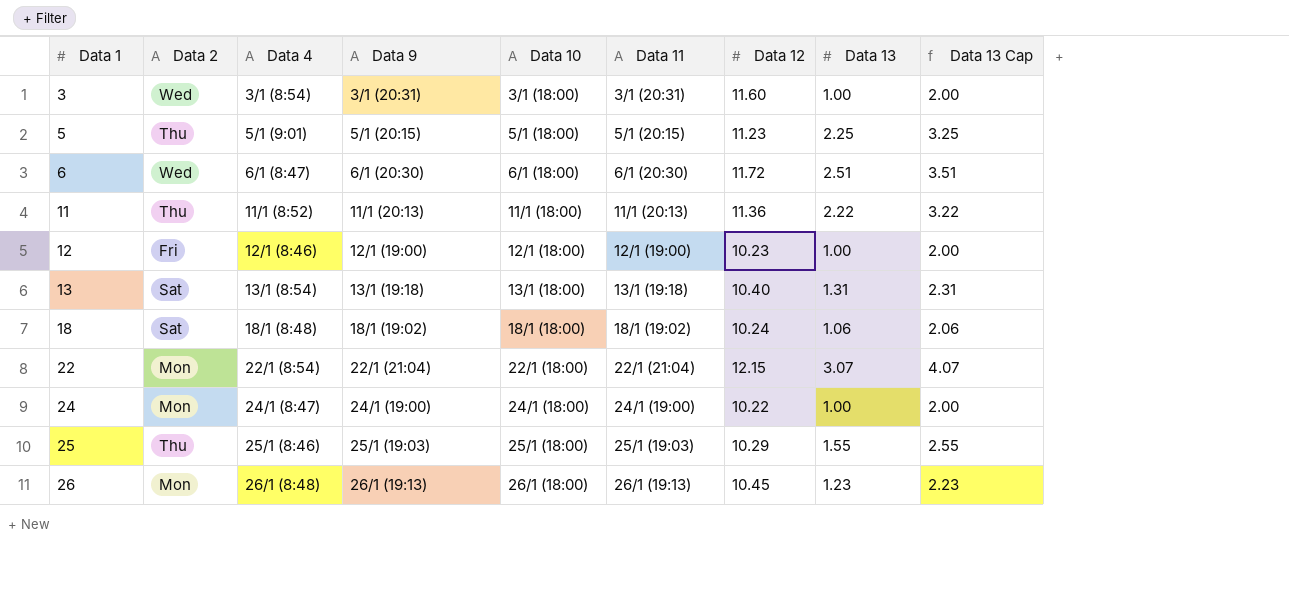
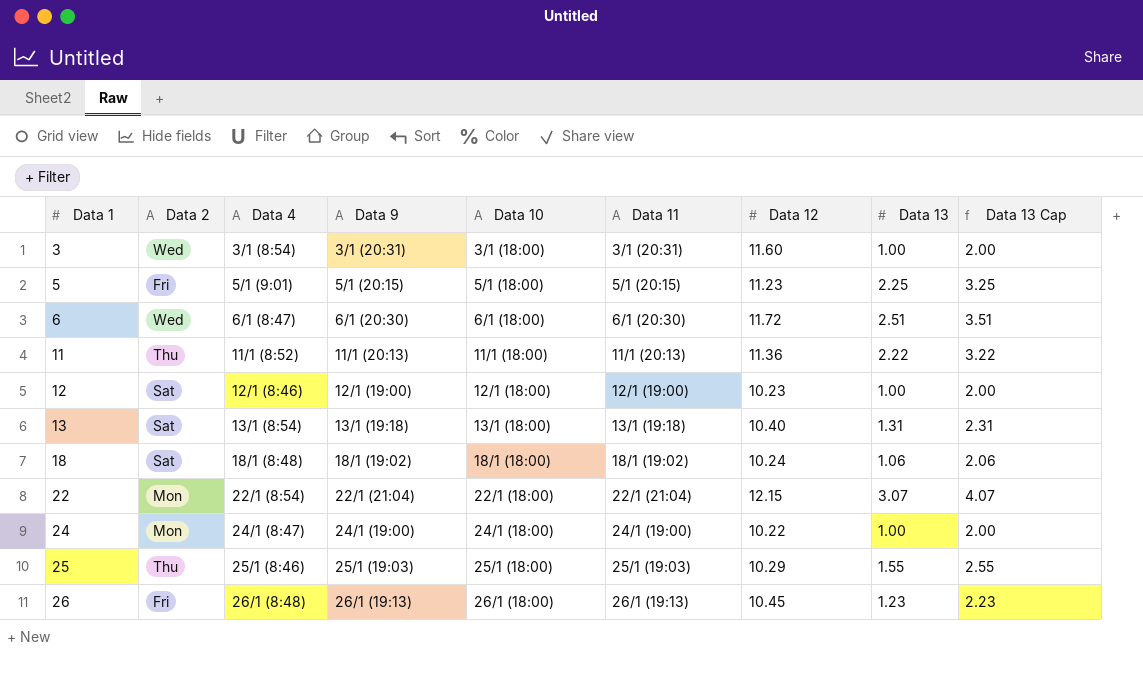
5 | Data 2: Thu -> Fri
12 | Data 2: Fri -> Sat
26 | Data 2: Mon -> Fri

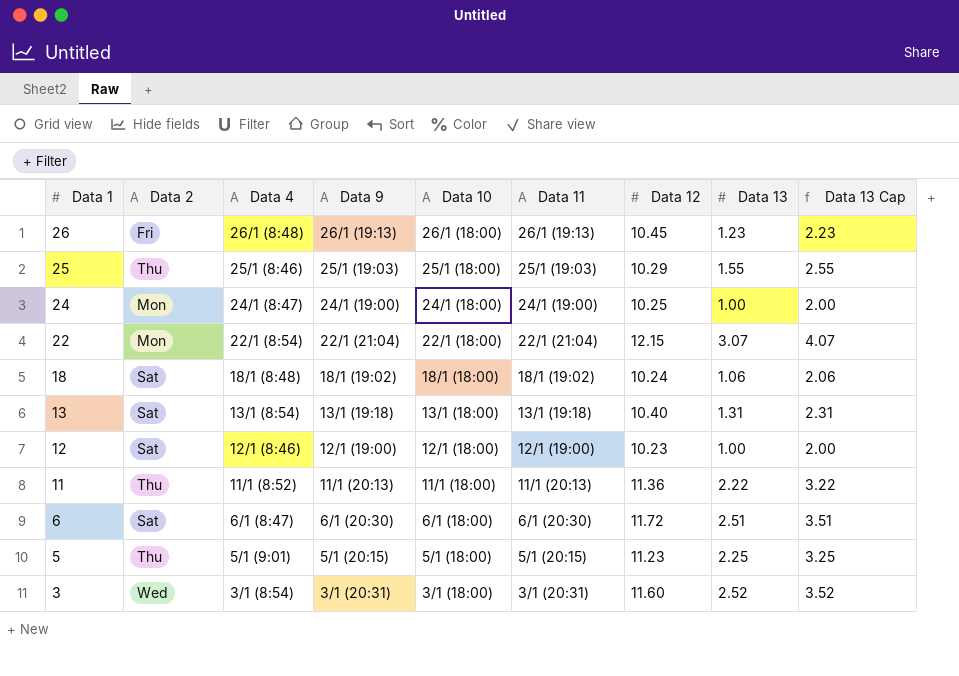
row order: Data 1 ascending -> Data 1 descending
24 | Data 12: 10.22 -> 10.25
6 | Data 2: Wed -> Sat
5 | Data 2: Fri -> Thu
3 | Data 13: 1.00 -> 2.52
3 | Data 13 Cap: 2.00 -> 3.52

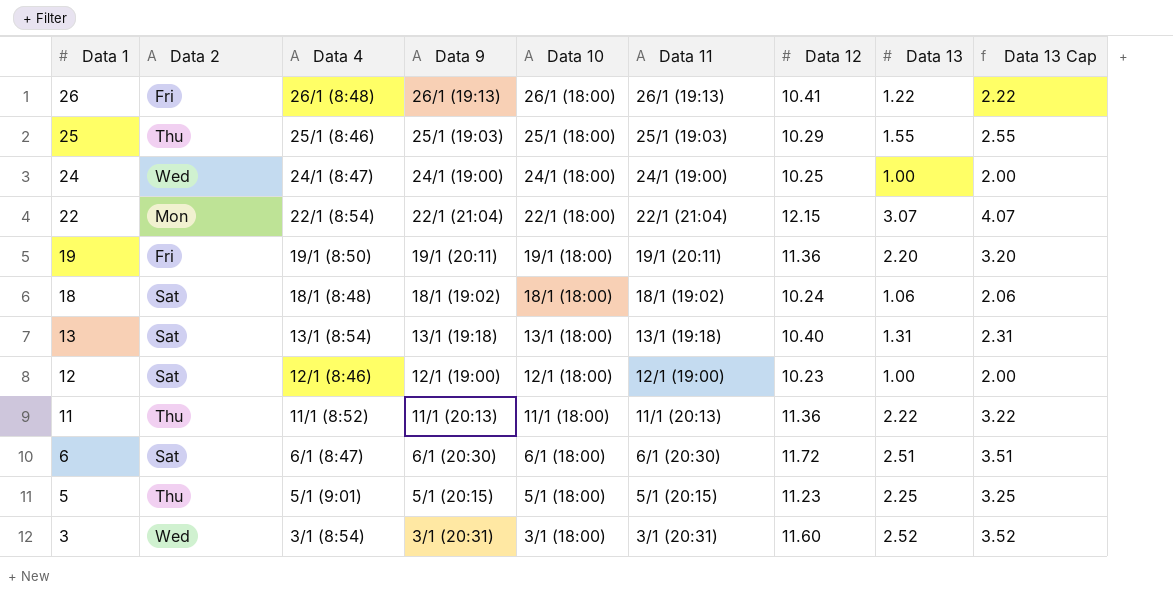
26 | Data 12: 10.45 -> 10.41
26 | Data 13: 1.23 -> 1.22
26 | Data 13 Cap: 2.23 -> 2.22
24 | Data 2: Mon -> Wed
row 19: none -> Fri | 19/1 (8:50) | 19/1 (20:11) | 19/1 (18:00) | 19/1 (20:11) | 11.36 | 2.20 | 3.20

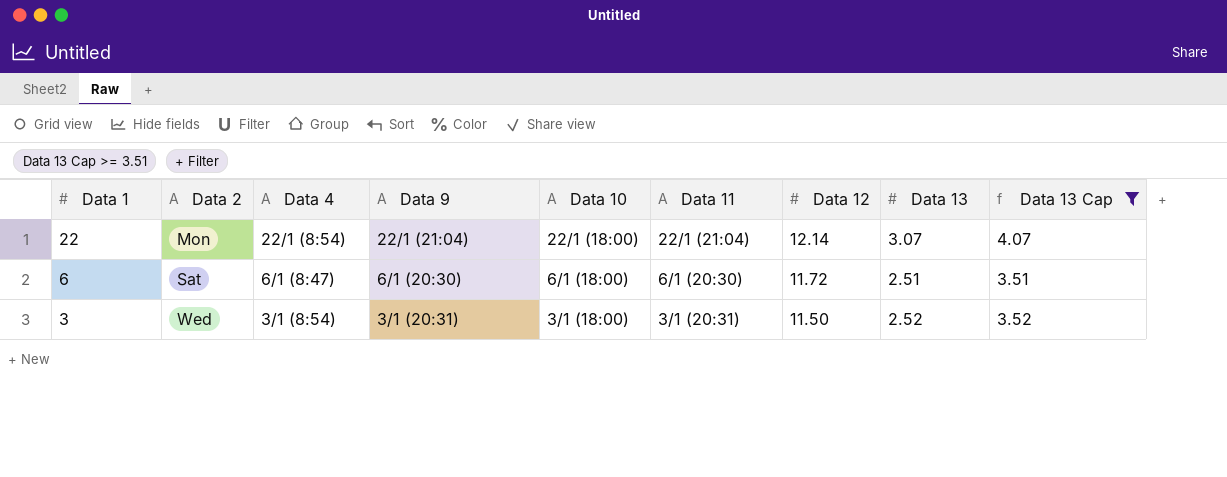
filter: none -> Data 13 Cap >= 3.51
22 | Data 12: 12.15 -> 12.14
3 | Data 12: 11.60 -> 11.50

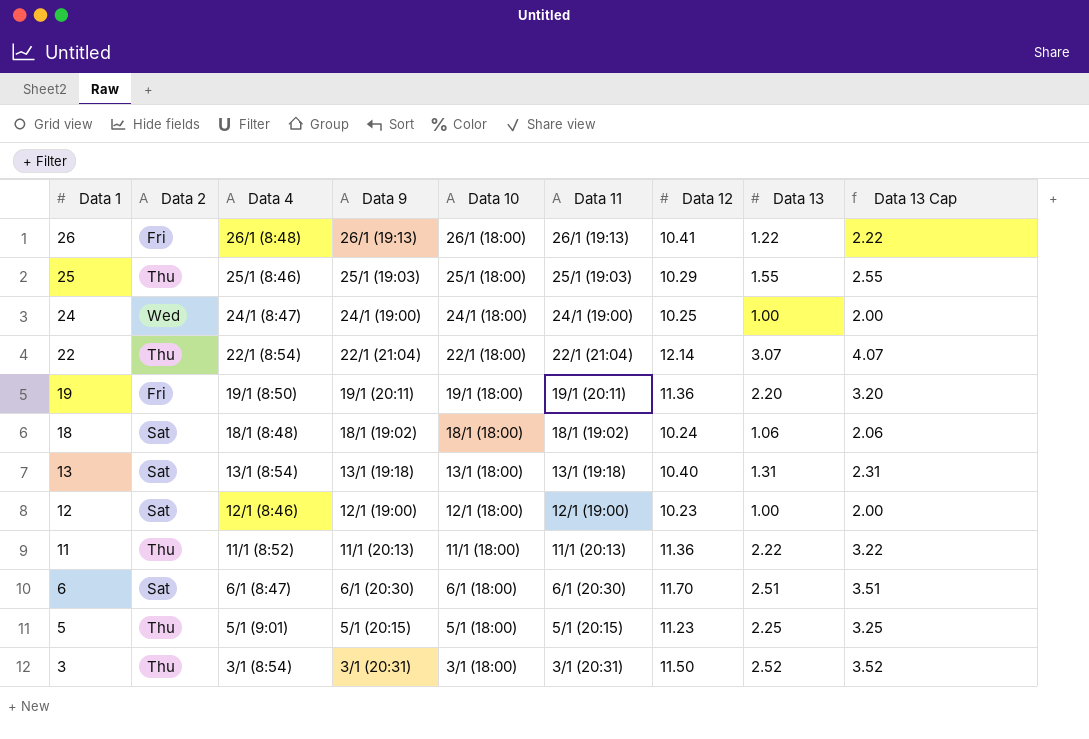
filter: Data 13 Cap >= 3.51 -> none
22 | Data 2: Mon -> Thu
6 | Data 12: 11.72 -> 11.70
3 | Data 2: Wed -> Thu

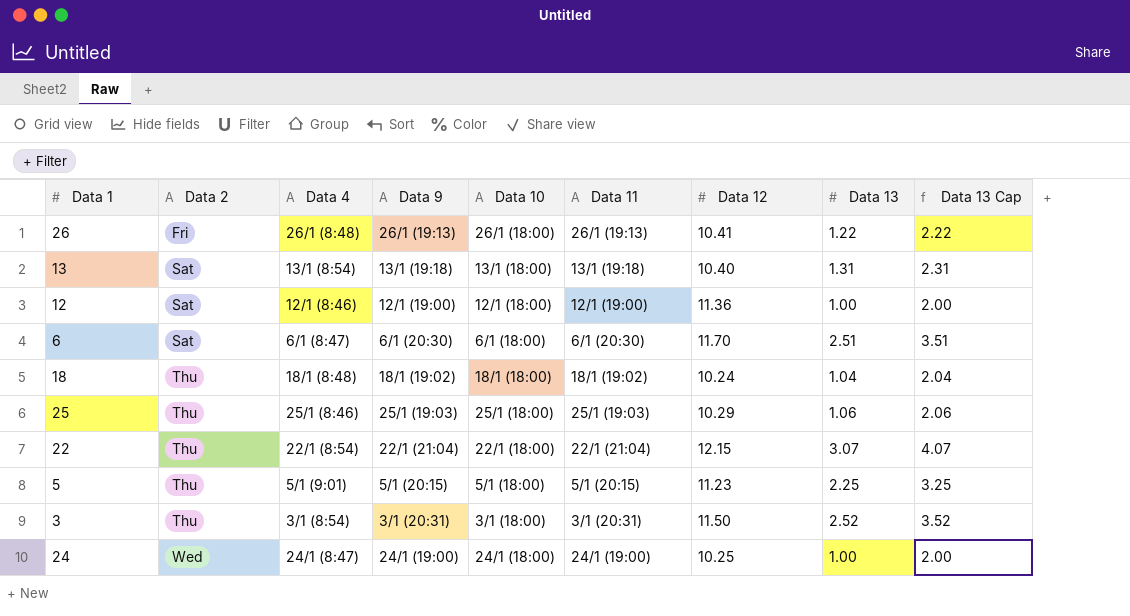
row order: Data 1 descending -> Data 2 ascending
row 19: Fri | 19/1 (8:50) | 19/1 (20:11) | 19/1 (18:00) | 19/1 (20:11) | 11.36 | 2.20 | 3.20 -> none
row 11: Thu | 11/1 (8:52) | 11/1 (20:13) | 11/1 (18:00) | 11/1 (20:13) | 11.36 | 2.22 | 3.22 -> none
12 | Data 12: 10.23 -> 11.36
18 | Data 2: Sat -> Thu
18 | Data 13: 1.06 -> 1.04
18 | Data 13 Cap: 2.06 -> 2.04
25 | Data 13: 1.55 -> 1.06
25 | Data 13 Cap: 2.55 -> 2.06
22 | Data 12: 12.14 -> 12.15

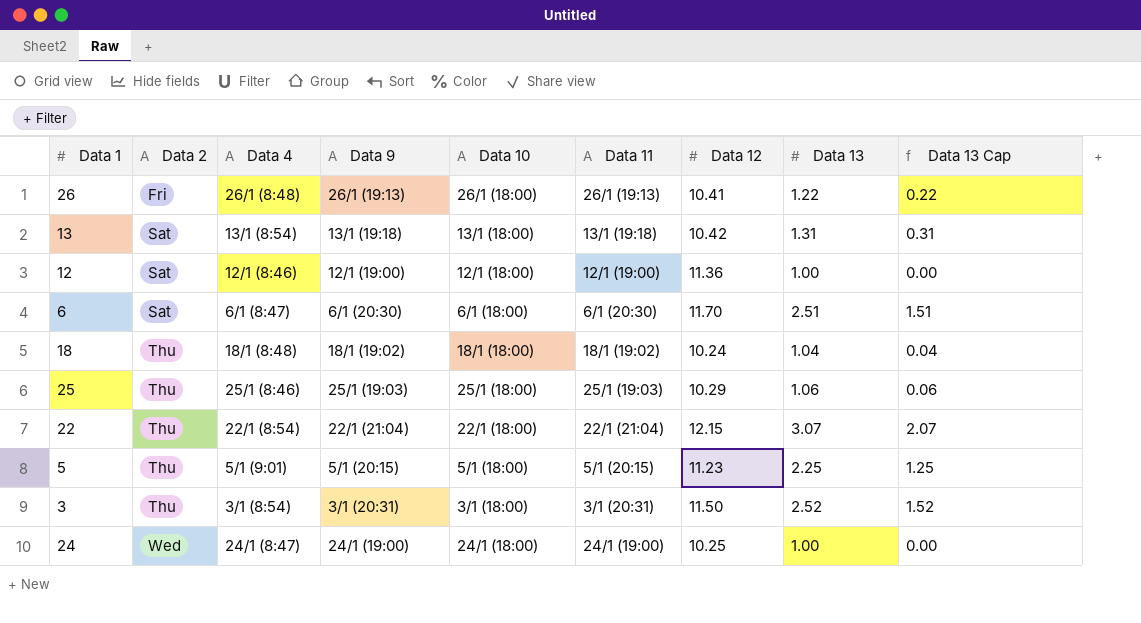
column Data 13 Cap | formula: [Data 13] + 1 -> [Data 13] - 1
13 | Data 12: 10.40 -> 10.42

